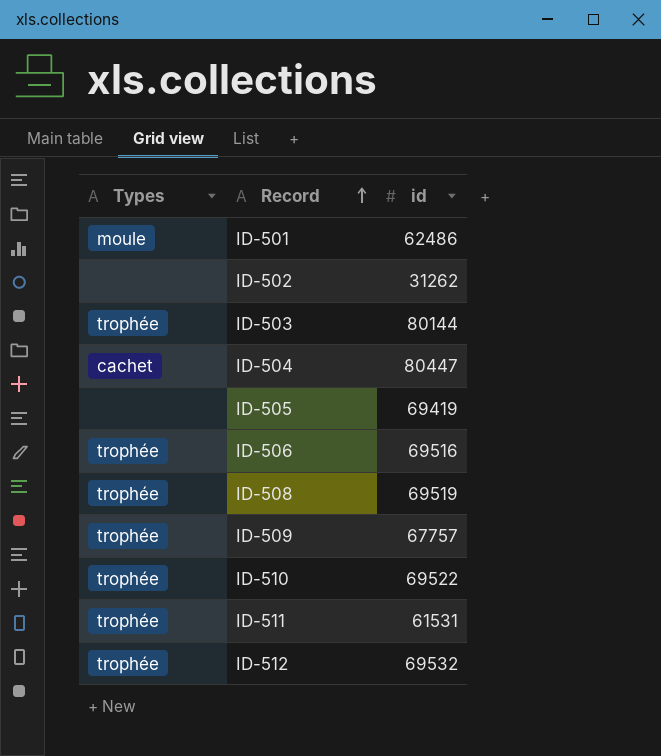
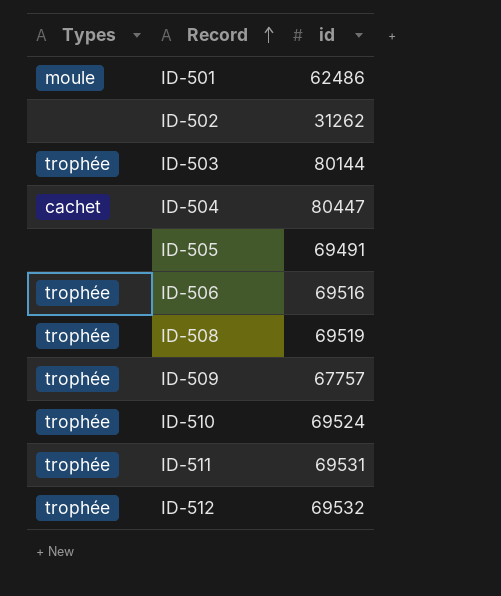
ID-505 | id: 69419 -> 69491
ID-510 | id: 69522 -> 69524
ID-511 | id: 61531 -> 69531

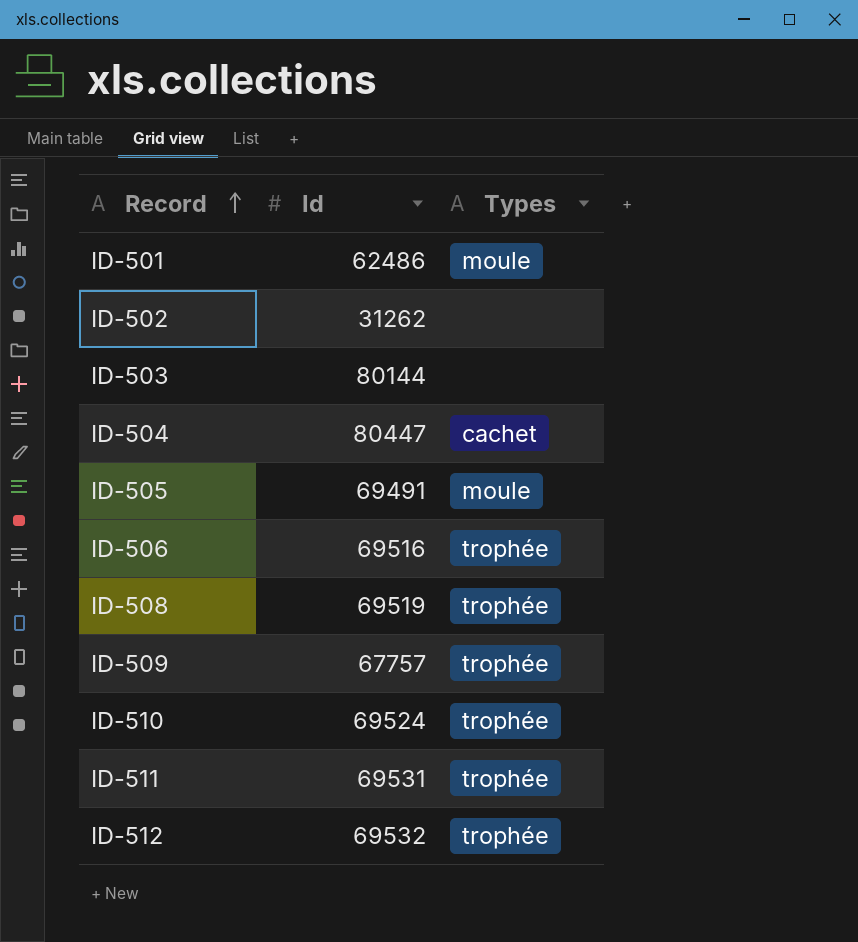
column name: id -> Id
column Types | position: 1 -> 3
ID-503 | Types: trophée -> none
ID-505 | Types: none -> moule

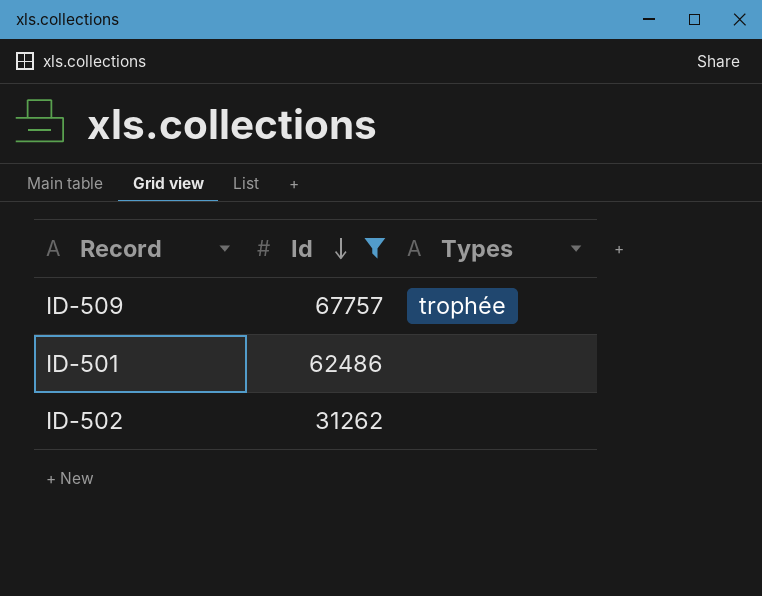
filter: none -> Id <= 67757
row order: Record ascending -> Id descending
ID-501 | Types: moule -> none

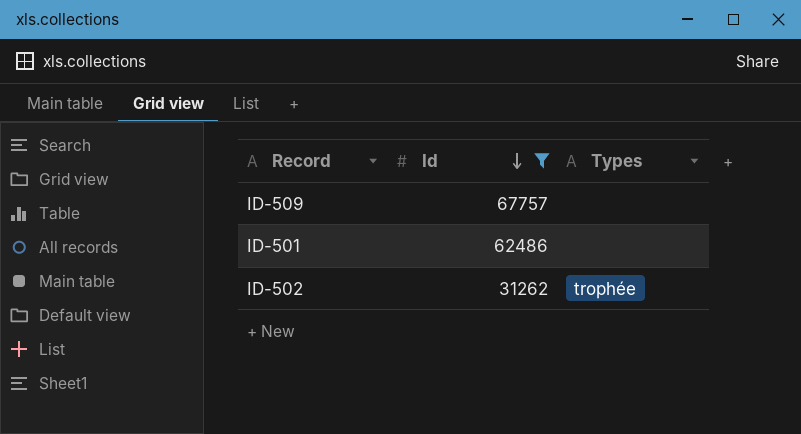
ID-509 | Types: trophée -> none
ID-502 | Types: none -> trophée

